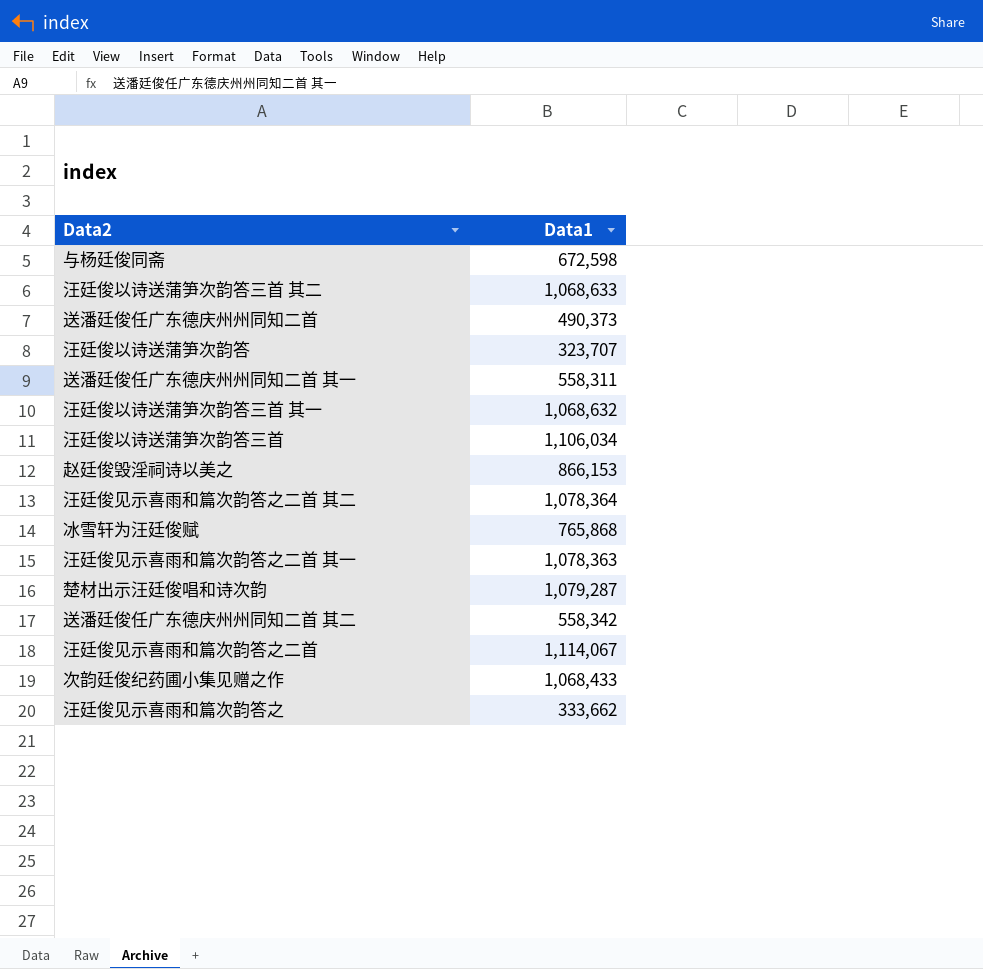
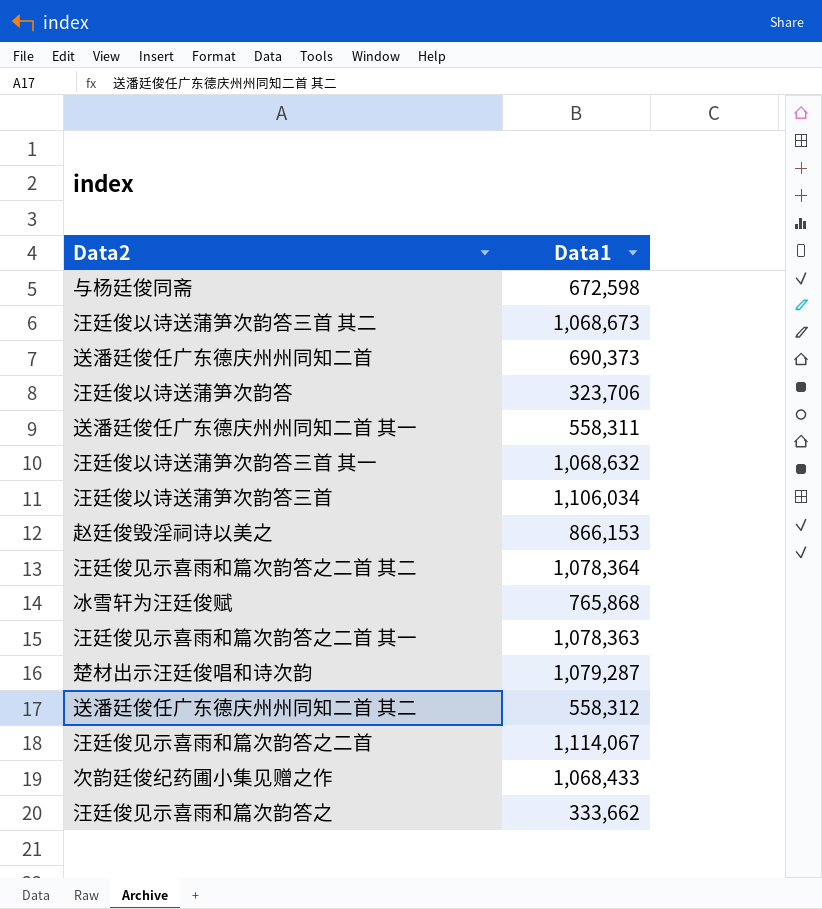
汪廷俊以诗送蒲笋次韵答三首 其二 | Data1: 1,068,633 -> 1,068,673
送潘廷俊任广东德庆州州同知二首 | Data1: 490,373 -> 690,373
汪廷俊以诗送蒲笋次韵答 | Data1: 323,707 -> 323,706
送潘廷俊任广东德庆州州同知二首 其二 | Data1: 558,342 -> 558,312

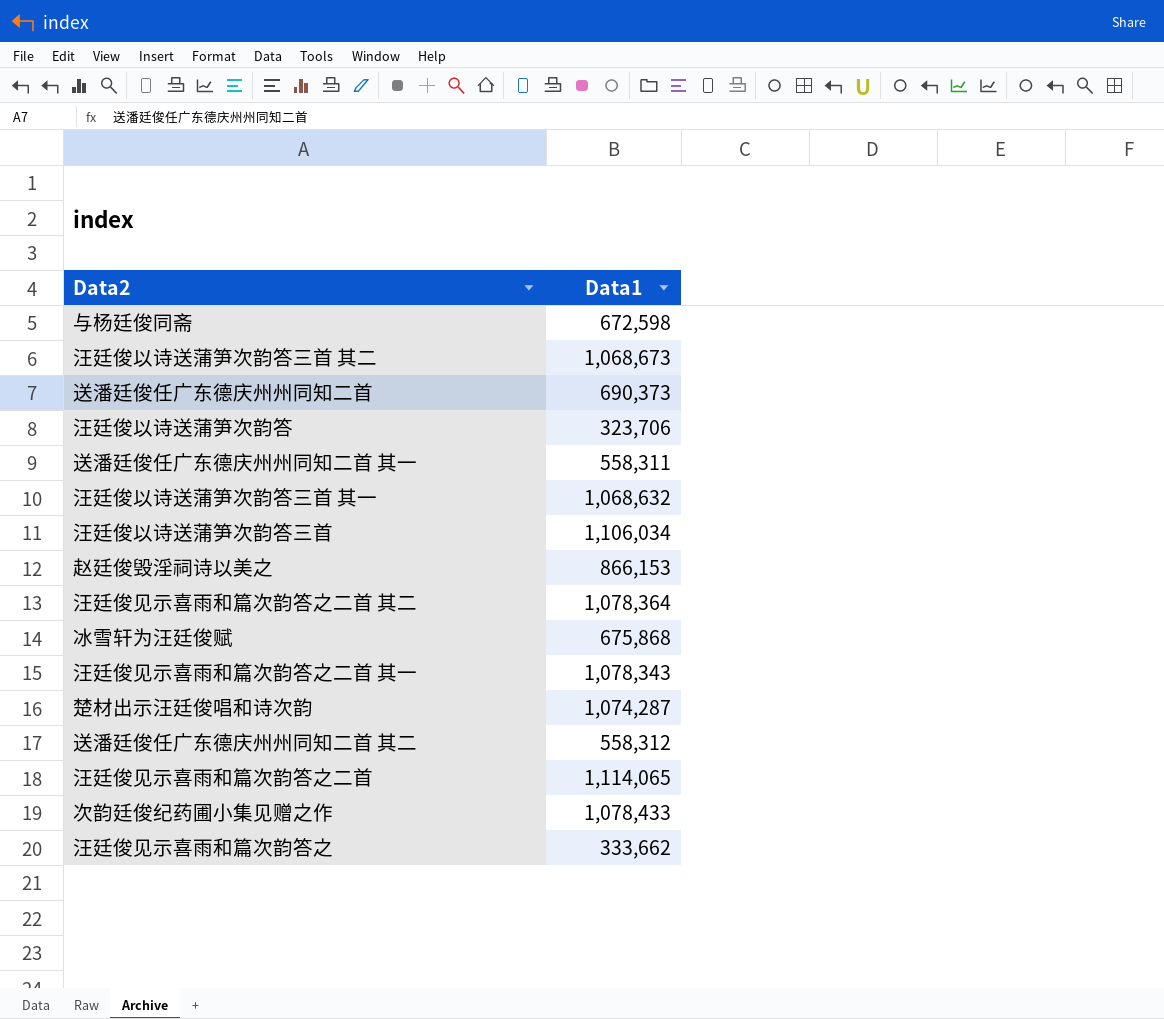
冰雪轩为汪廷俊赋 | Data1: 765,868 -> 675,868
汪廷俊见示喜雨和篇次韵答之二首 其一 | Data1: 1,078,363 -> 1,078,343
楚材出示汪廷俊唱和诗次韵 | Data1: 1,079,287 -> 1,074,287
汪廷俊见示喜雨和篇次韵答之二首 | Data1: 1,114,067 -> 1,114,065
次韵廷俊纪药圃小集见赠之作 | Data1: 1,068,433 -> 1,078,433

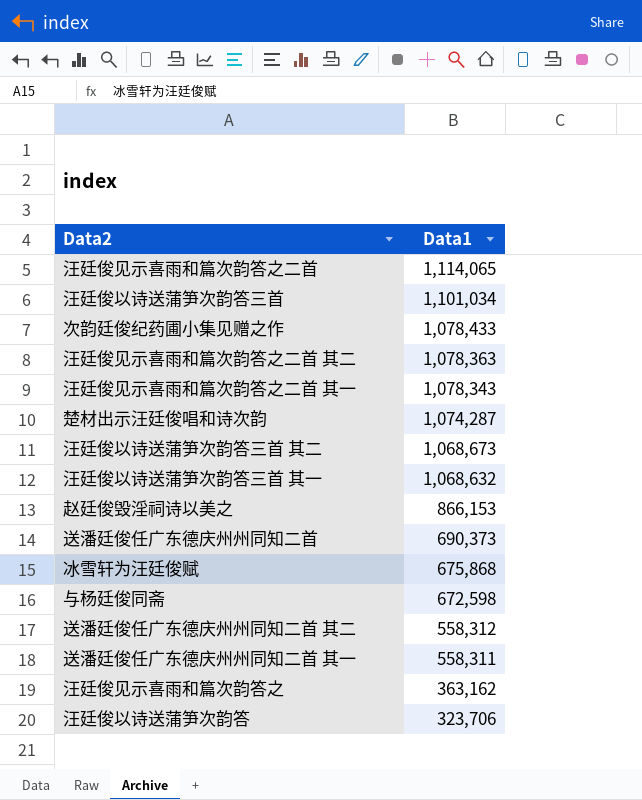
row order: none -> Data1 descending
汪廷俊以诗送蒲笋次韵答三首 | Data1: 1,106,034 -> 1,101,034
汪廷俊见示喜雨和篇次韵答之二首 其二 | Data1: 1,078,364 -> 1,078,363
汪廷俊见示喜雨和篇次韵答之 | Data1: 333,662 -> 363,162

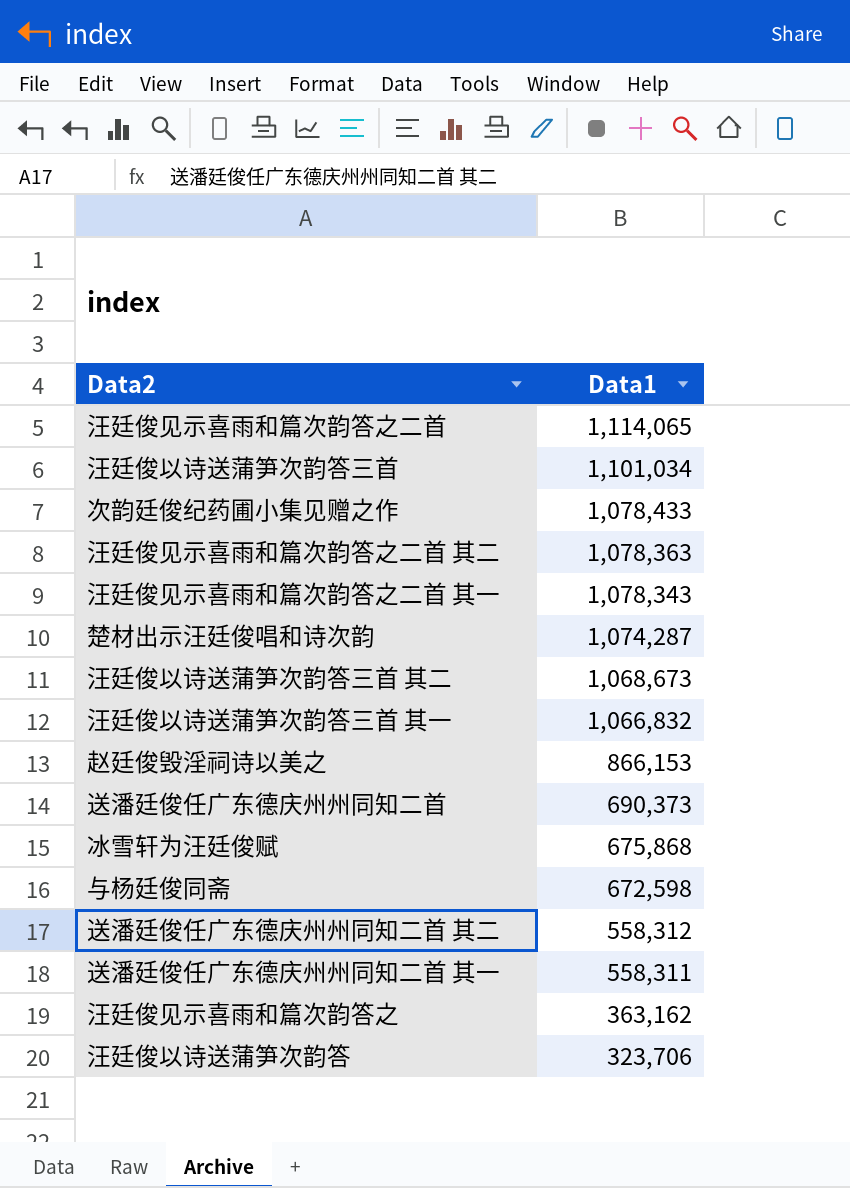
汪廷俊以诗送蒲笋次韵答三首 其一 | Data1: 1,068,632 -> 1,066,832

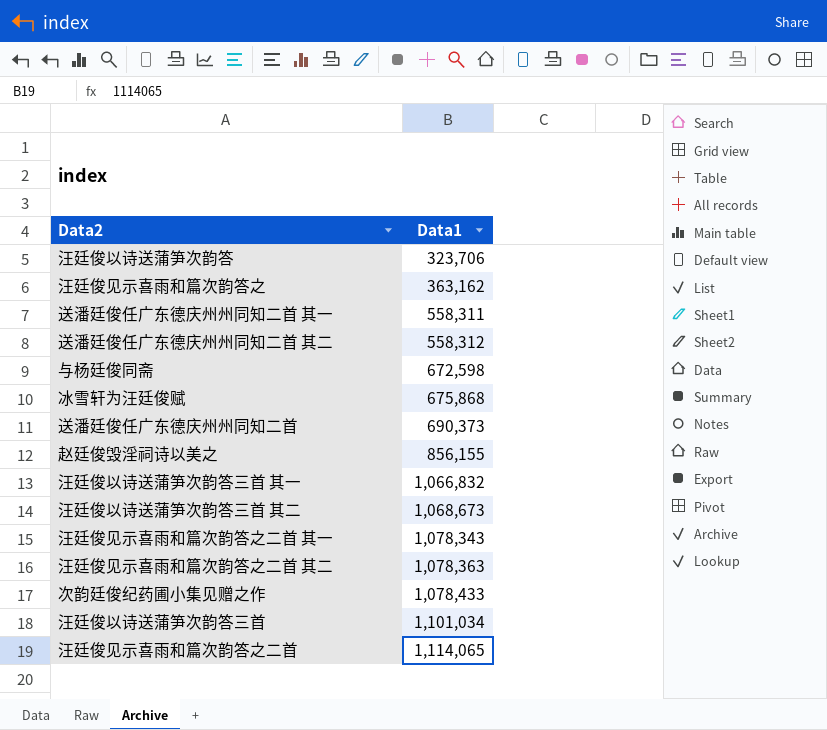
row order: Data1 descending -> Data1 ascending
row 楚材出示汪廷俊唱和诗次韵: 1,074,287 -> none
赵廷俊毁淫祠诗以美之 | Data1: 866,153 -> 856,155

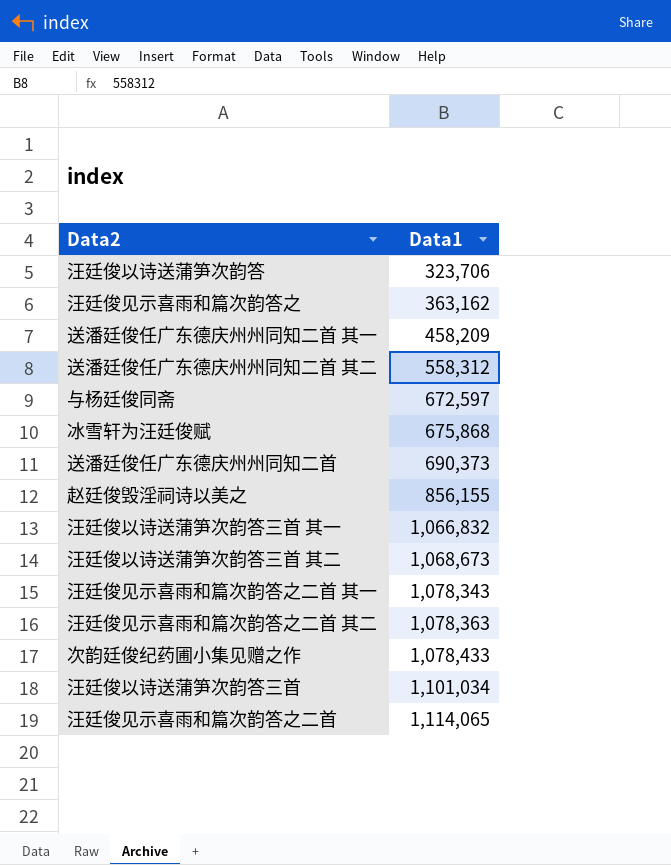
送潘廷俊任广东德庆州州同知二首 其一 | Data1: 558,311 -> 458,209
与杨廷俊同斋 | Data1: 672,598 -> 672,597

